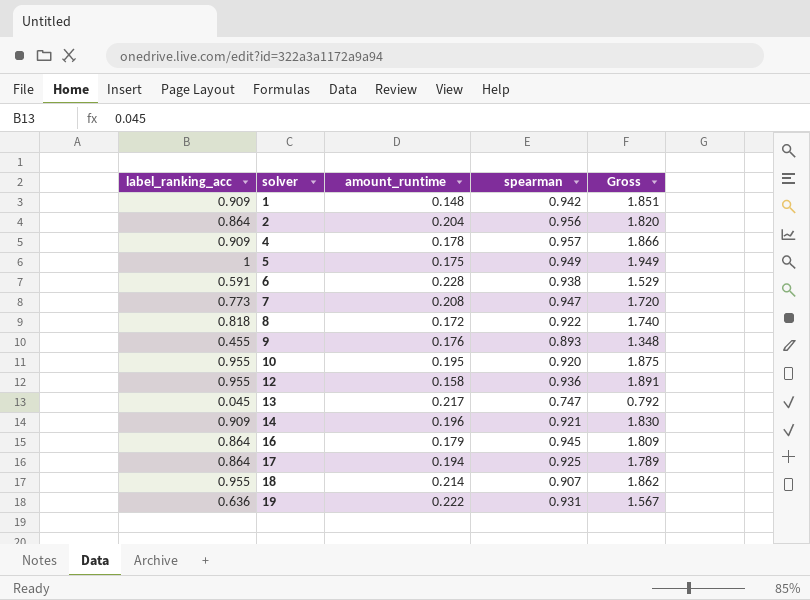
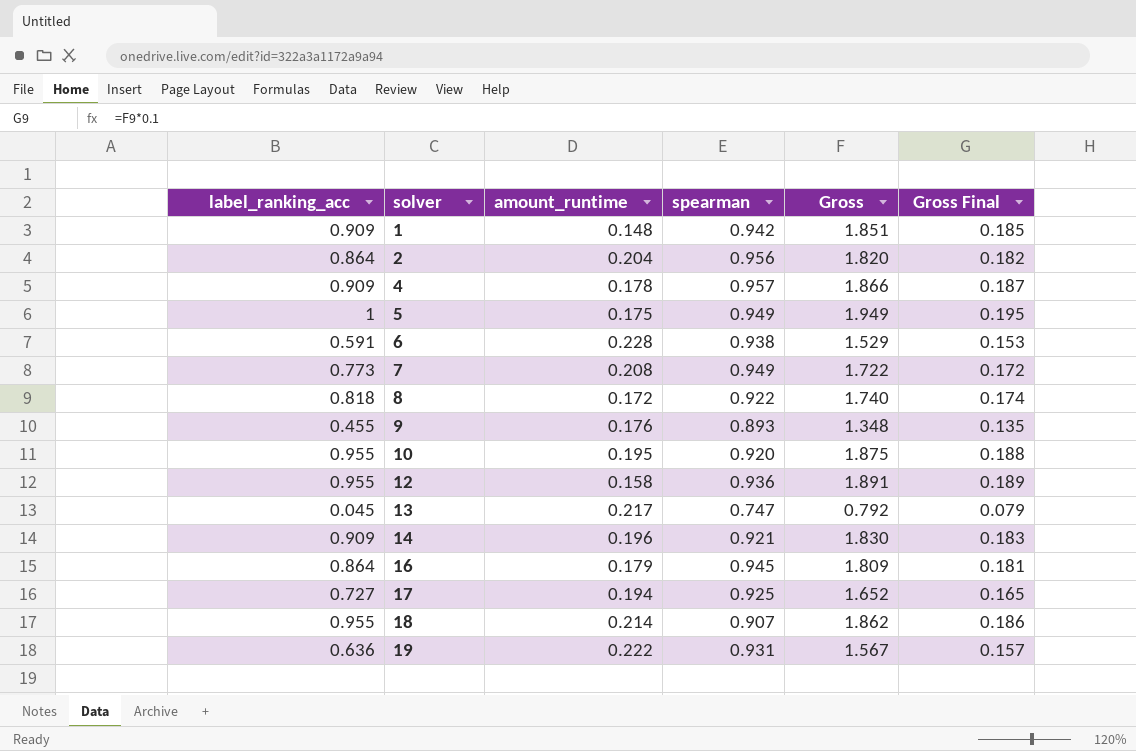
column Gross Final | formula: none -> [Gross] * 0.1
7 | spearman: 0.947 -> 0.949
7 | Gross: 1.720 -> 1.722
17 | label_ranking_acc: 0.864 -> 0.727
17 | Gross: 1.789 -> 1.652

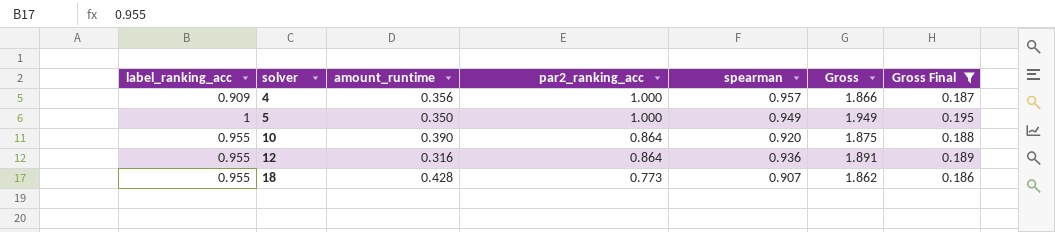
filter: none -> Gross Final >= 0.186
column par2_ranking_acc | position: none -> 4
4 | amount_runtime: 0.178 -> 0.356
5 | amount_runtime: 0.175 -> 0.350
10 | amount_runtime: 0.195 -> 0.390
12 | amount_runtime: 0.158 -> 0.316
18 | amount_runtime: 0.214 -> 0.428

